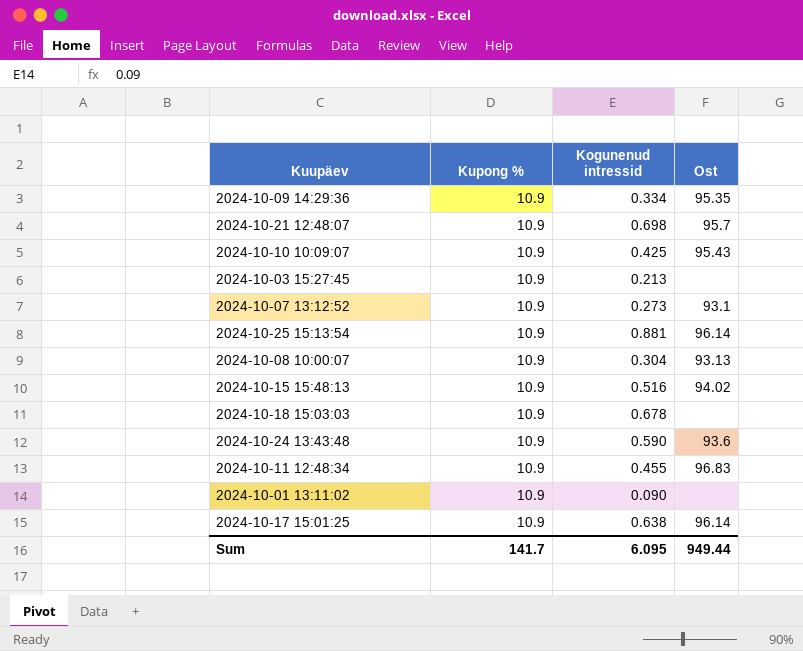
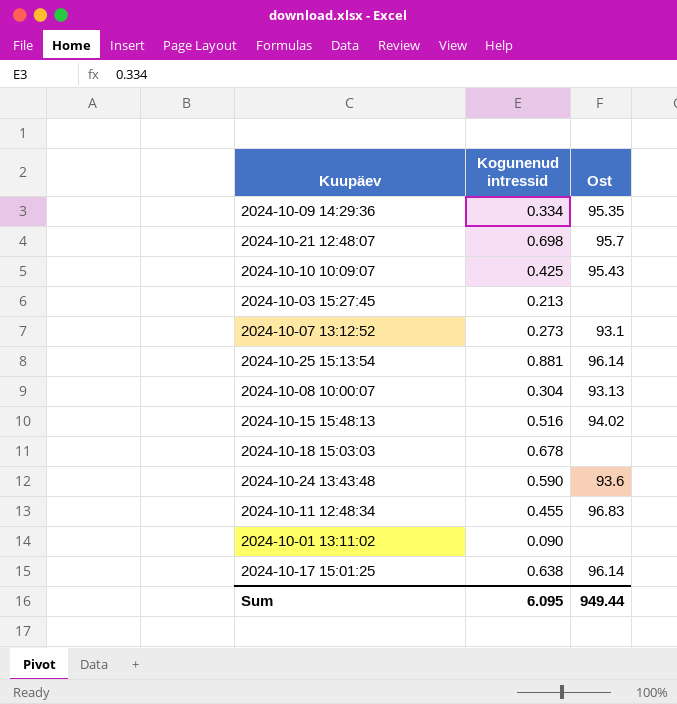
column Kupong % | position: 2 -> none

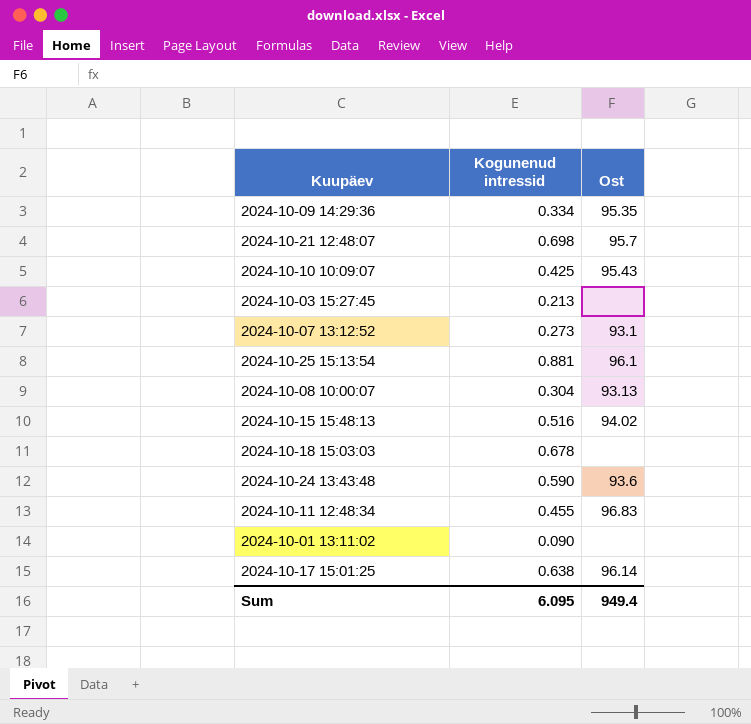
2024-10-25 15:13:54 | Ost: 96.14 -> 96.1
Sum | Ost: 949.44 -> 949.4

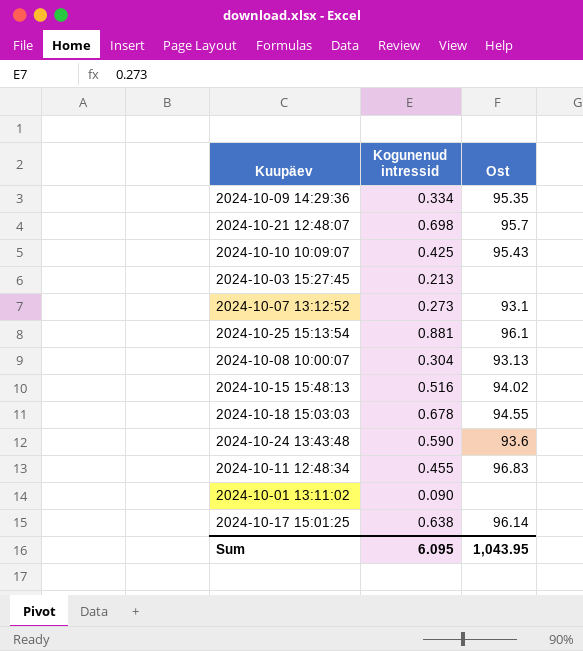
2024-10-18 15:03:03 | Ost: none -> 94.55
Sum | Ost: 949.4 -> 1,043.95

